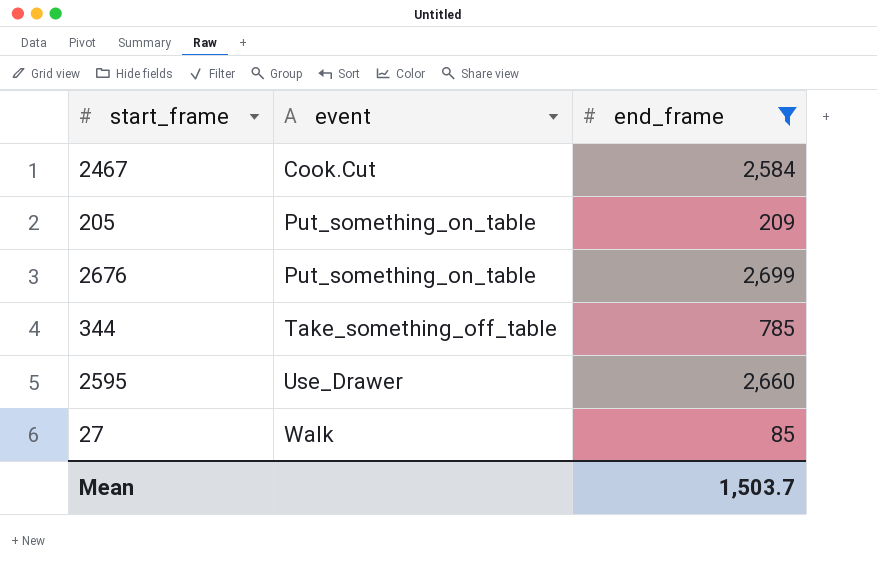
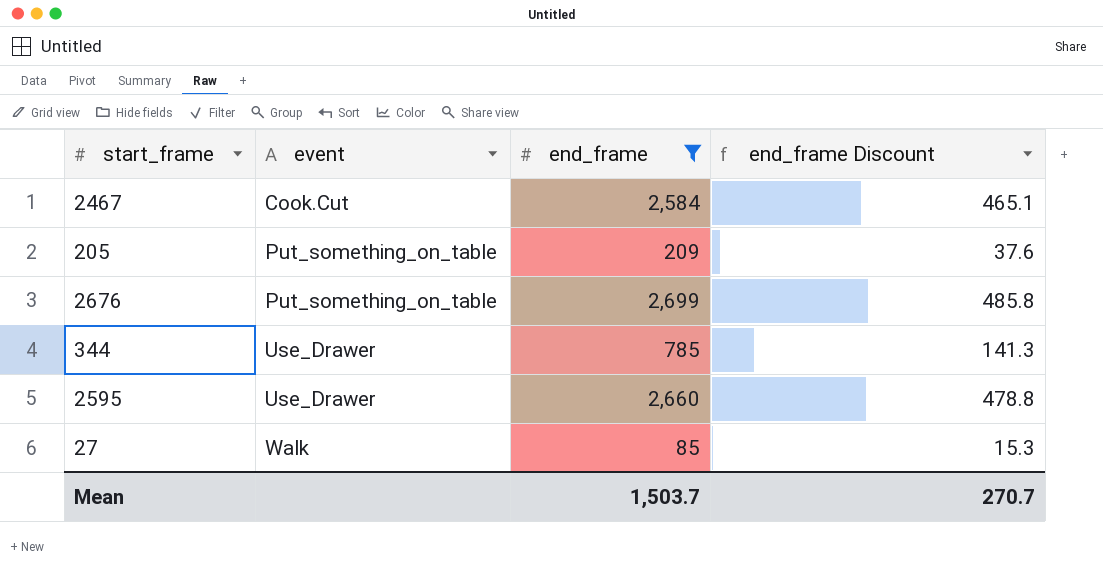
column end_frame Discount | formula: none -> [end_frame] * 0.18
344 | event: Take_something_off_table -> Use_Drawer

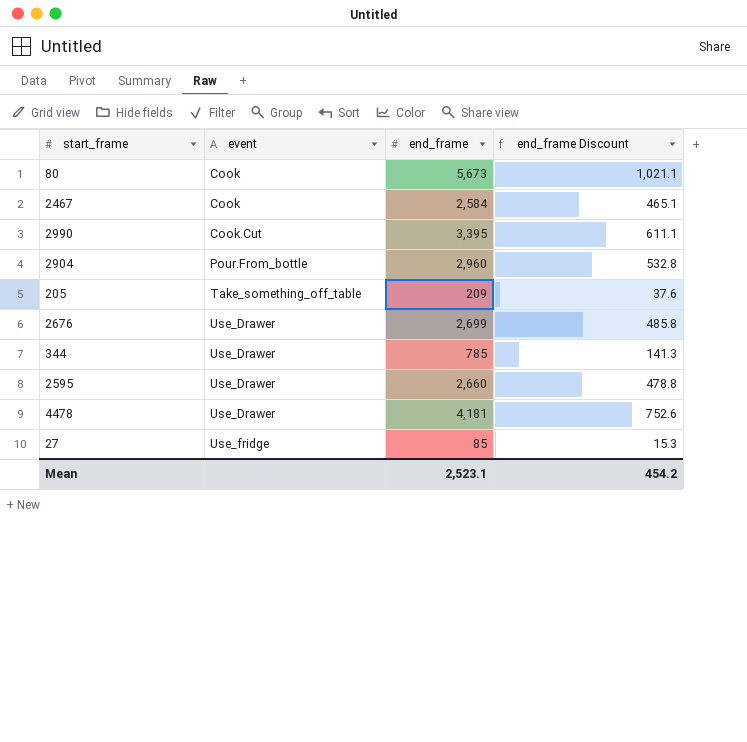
filter: end_frame <= 2,699 -> none
2467 | event: Cook.Cut -> Cook
205 | event: Put_something_on_table -> Take_something_off_table
2676 | event: Put_something_on_table -> Use_Drawer
27 | event: Walk -> Use_fridge
Mean | end_frame: 1,503.7 -> 2,523.1
Mean | end_frame Discount: 270.7 -> 454.2

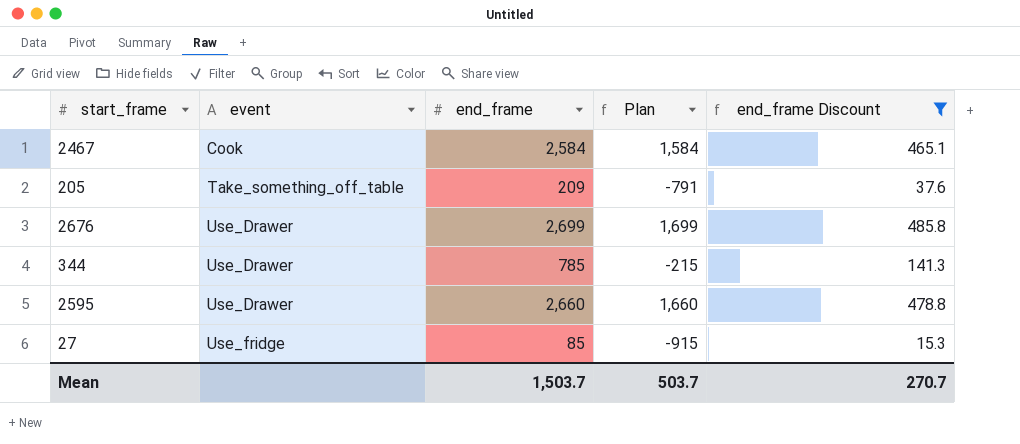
filter: none -> end_frame Discount <= 485.8
column Plan | formula: none -> [end_frame] - 1000
Mean | end_frame: 2,523.1 -> 1,503.7
Mean | end_frame Discount: 454.2 -> 270.7

